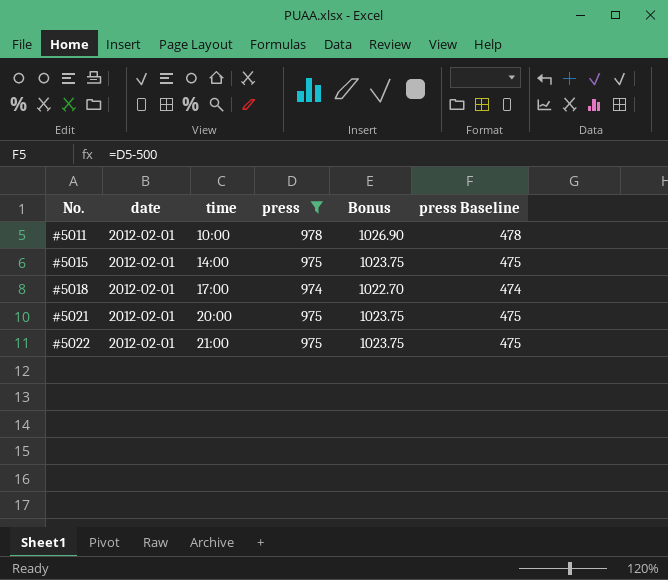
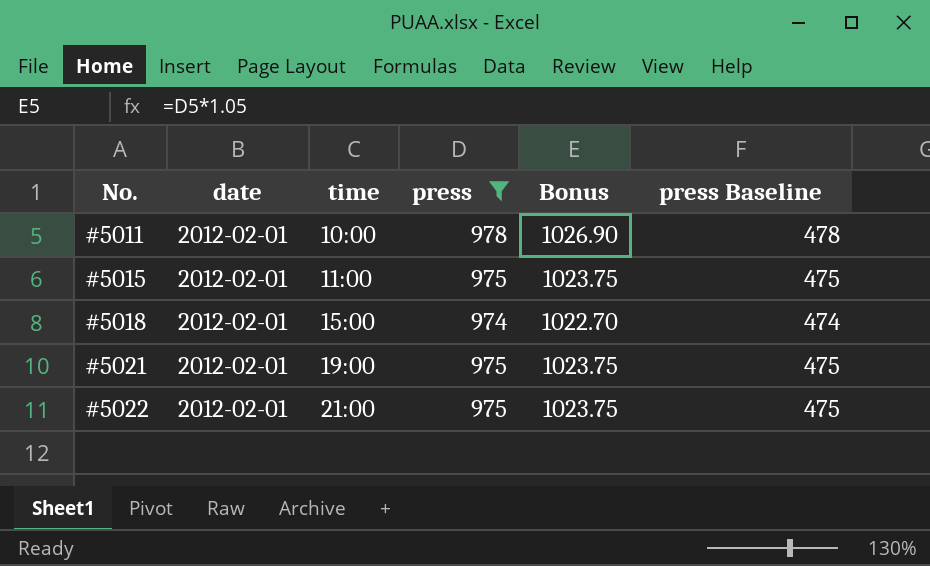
#5015 | time: 14:00 -> 11:00
#5018 | time: 17:00 -> 15:00
#5021 | time: 20:00 -> 19:00

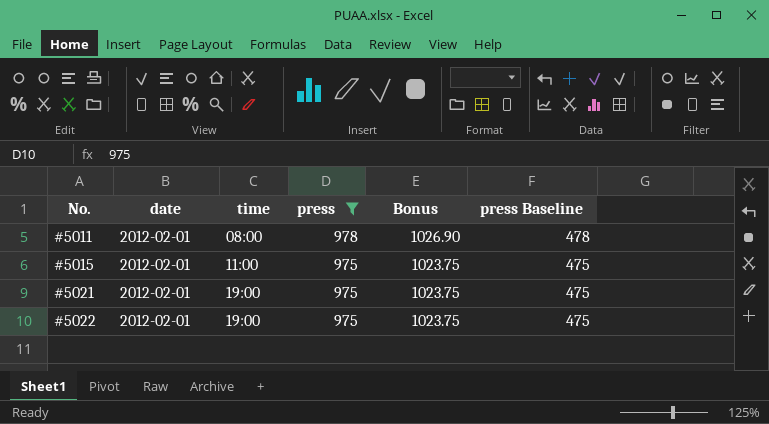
row #5018: 2012-02-01 | 15:00 | 974 | 1022.70 | 474 -> none
#5011 | time: 10:00 -> 08:00
#5022 | time: 21:00 -> 19:00

